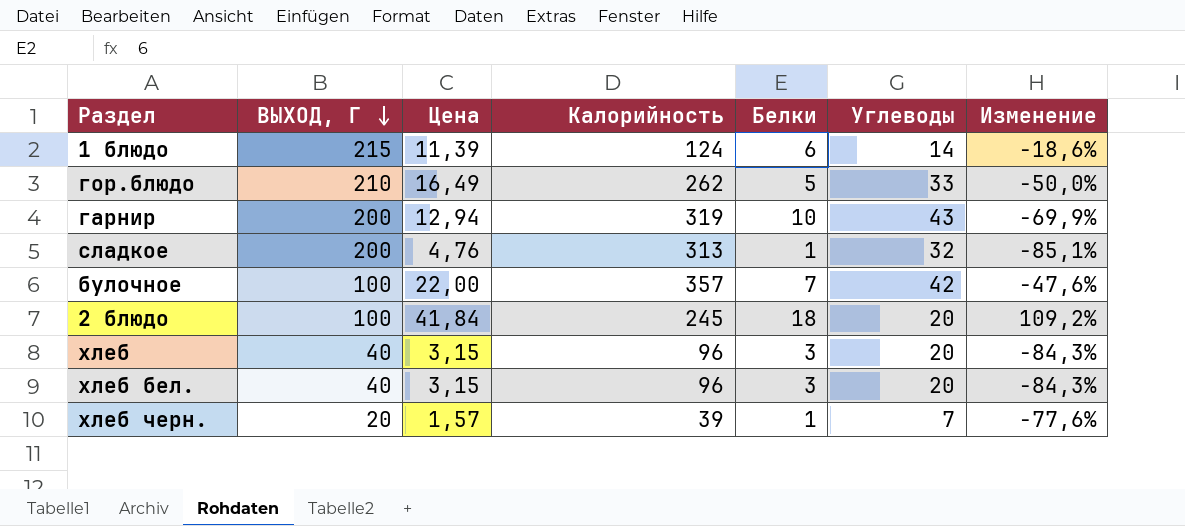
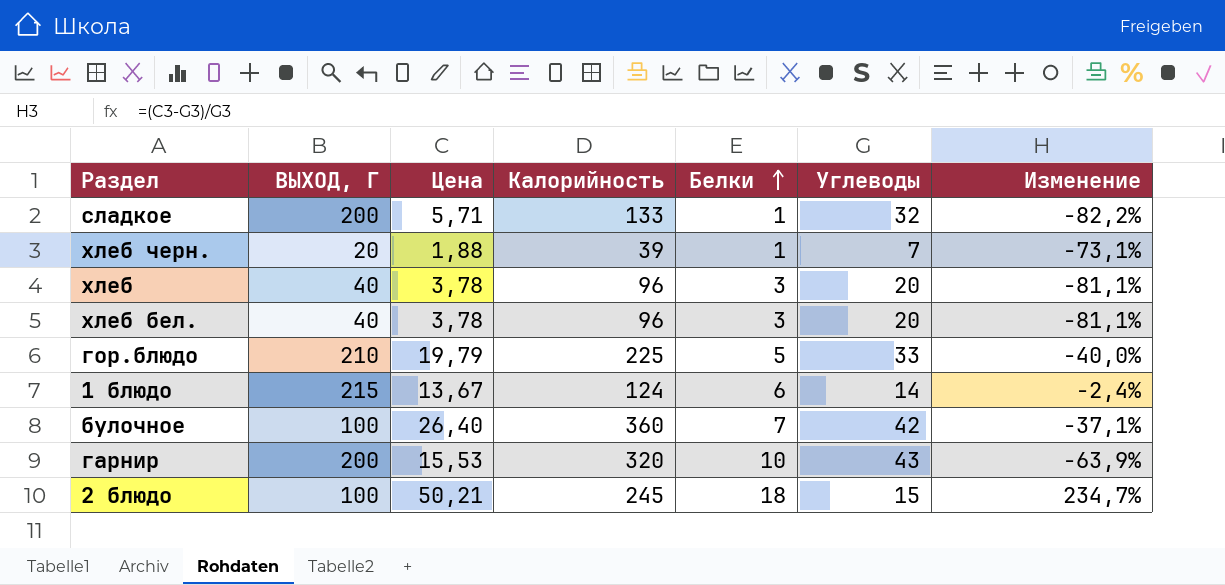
row order: ВЫХОД, Г descending -> Белки ascending
сладкое | Цена: 4,76 -> 5,71
сладкое | Калорийность: 313 -> 133
сладкое | Изменение: -85,1% -> -82,2%
хлеб черн. | Цена: 1,57 -> 1,88
хлеб черн. | Изменение: -77,6% -> -73,1%
хлеб | Цена: 3,15 -> 3,78
хлеб | Изменение: -84,3% -> -81,1%
хлеб бел. | Цена: 3,15 -> 3,78
хлеб бел. | Изменение: -84,3% -> -81,1%
гор.блюдо | Цена: 16,49 -> 19,79
гор.блюдо | Калорийность: 262 -> 225
гор.блюдо | Изменение: -50,0% -> -40,0%
1 блюдо | Цена: 11,39 -> 13,67
1 блюдо | Изменение: -18,6% -> -2,4%
булочное | Цена: 22,00 -> 26,40
булочное | Калорийность: 357 -> 360
булочное | Изменение: -47,6% -> -37,1%
гарнир | Цена: 12,94 -> 15,53
гарнир | Калорийность: 319 -> 320
гарнир | Изменение: -69,9% -> -63,9%
2 блюдо | Цена: 41,84 -> 50,21
2 блюдо | Углеводы: 20 -> 15
2 блюдо | Изменение: 109,2% -> 234,7%

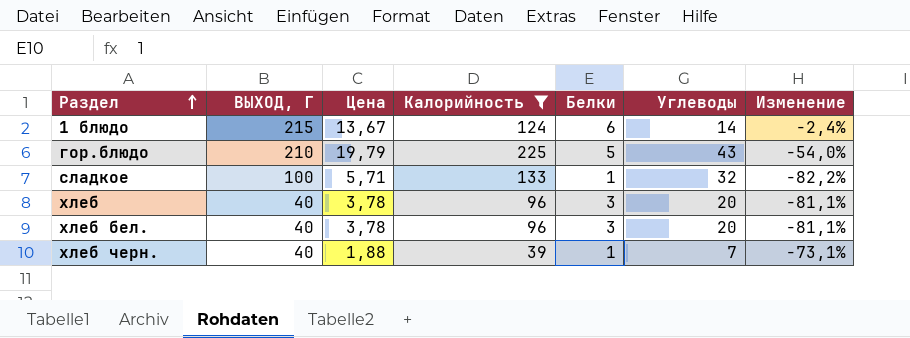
filter: none -> Калорийность <= 225
row order: Белки ascending -> Раздел ascending
гор.блюдо | Углеводы: 33 -> 43
гор.блюдо | Изменение: -40,0% -> -54,0%
сладкое | ВЫХОД, Г: 200 -> 100
хлеб черн. | ВЫХОД, Г: 20 -> 40

